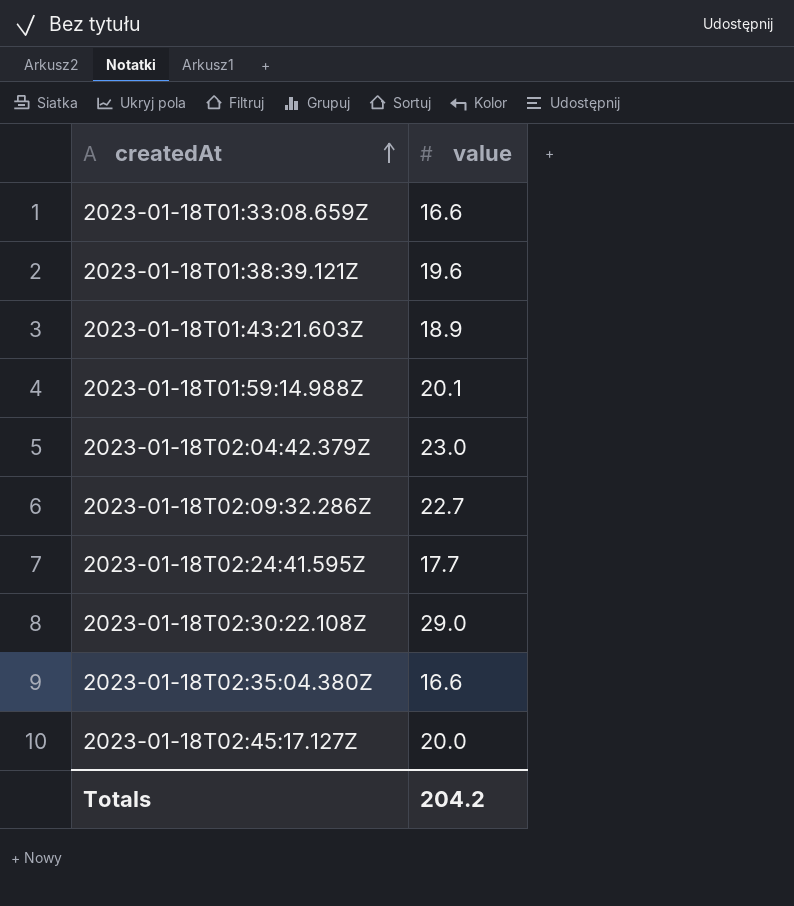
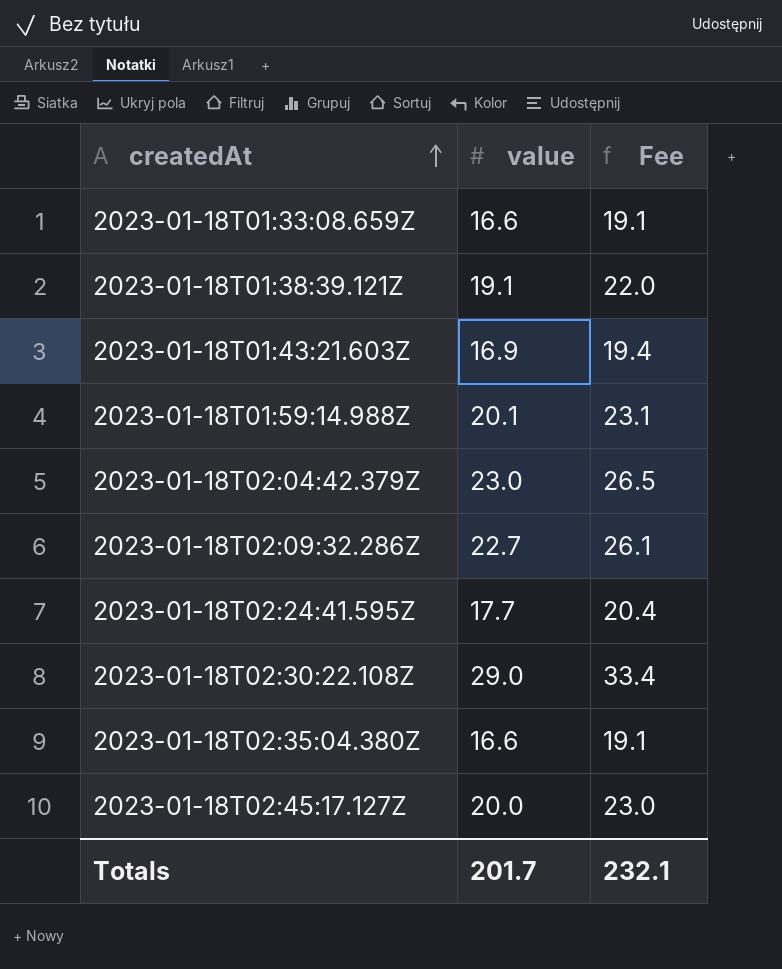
column Fee | formula: none -> [value] * 1.15
2023-01-18T01:38:39.121Z | value: 19.6 -> 19.1
2023-01-18T01:43:21.603Z | value: 18.9 -> 16.9
Totals | value: 204.2 -> 201.7

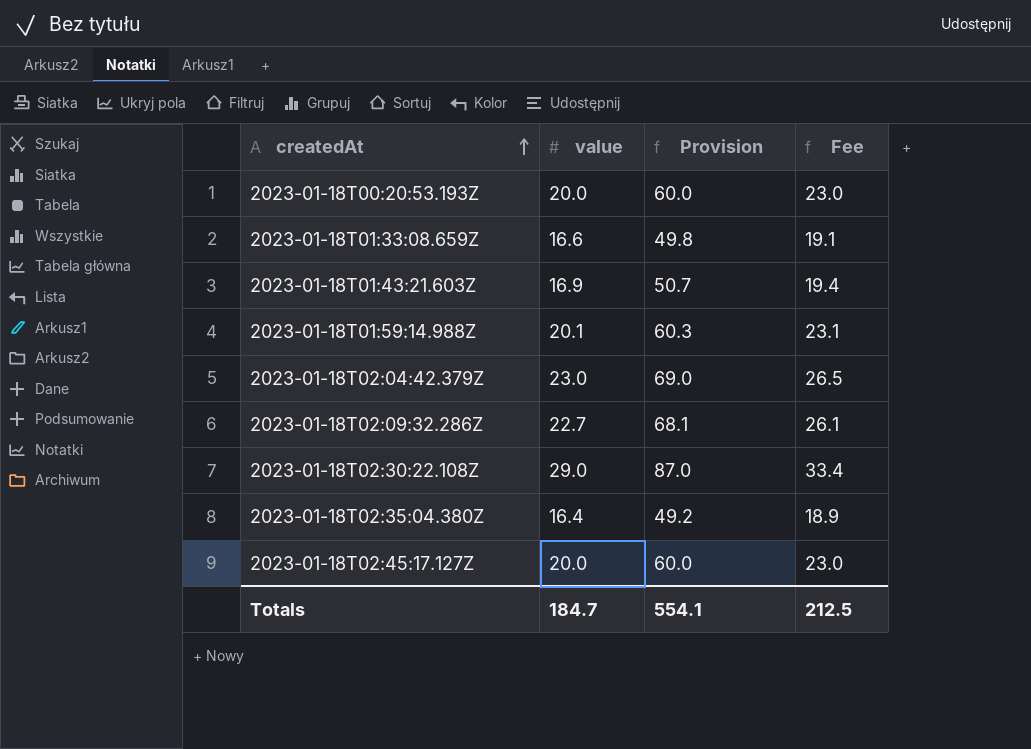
column Provision | formula: none -> [value] * 3
row 2023-01-18T01:38:39.121Z: 19.1 | 22.0 -> none
row 2023-01-18T02:24:41.595Z: 17.7 | 20.4 -> none
row 2023-01-18T00:20:53.193Z: none -> 20.0 | 60.0 | 23.0
2023-01-18T02:35:04.380Z | value: 16.6 -> 16.4
2023-01-18T02:35:04.380Z | Fee: 19.1 -> 18.9
Totals | value: 201.7 -> 184.7
Totals | Fee: 232.1 -> 212.5

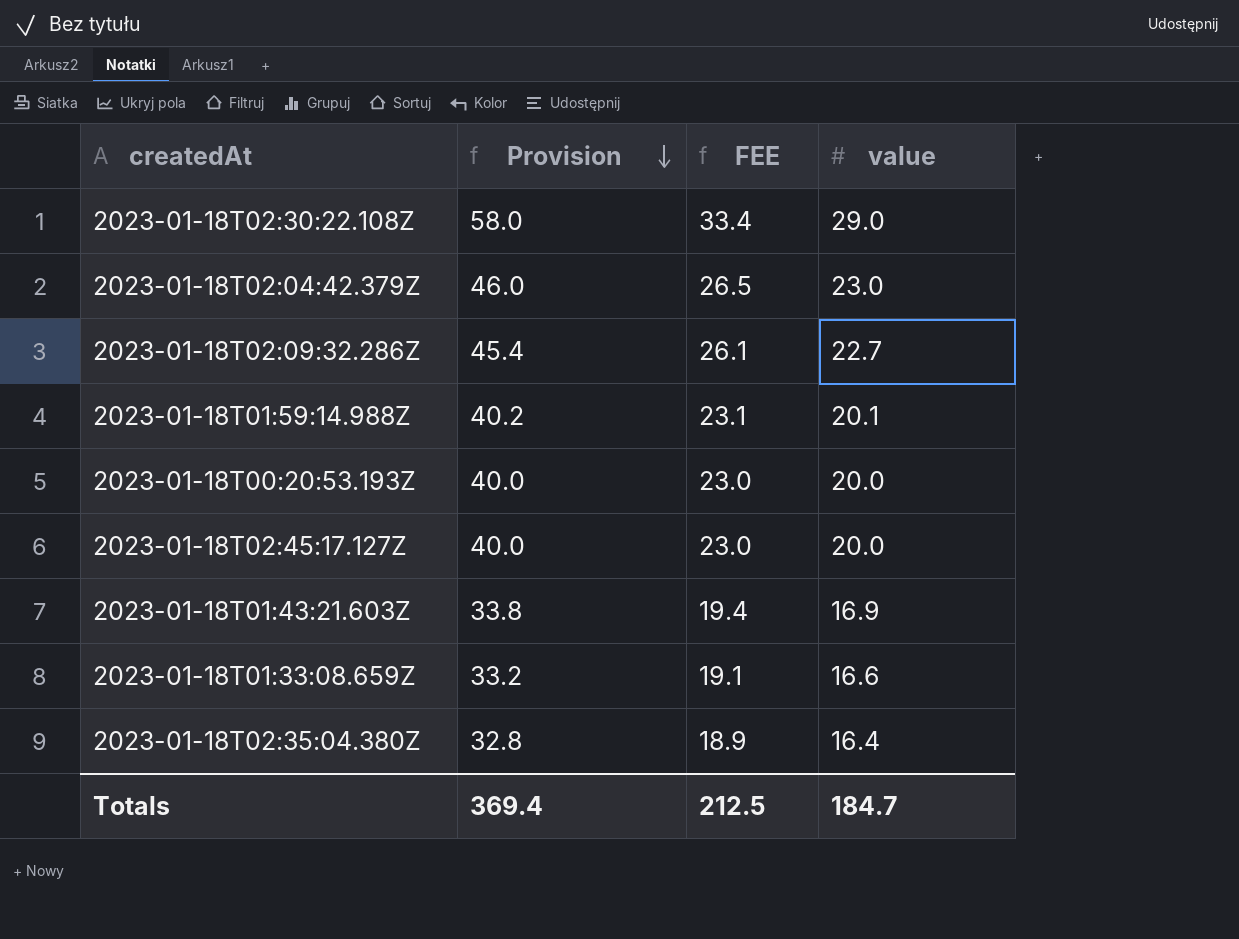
row order: createdAt ascending -> Provision descending
column Provision | formula: [value] * 3 -> [value] * 2
column name: Fee -> FEE
column value | position: 2 -> 4
Totals | Provision: 554.1 -> 369.4

